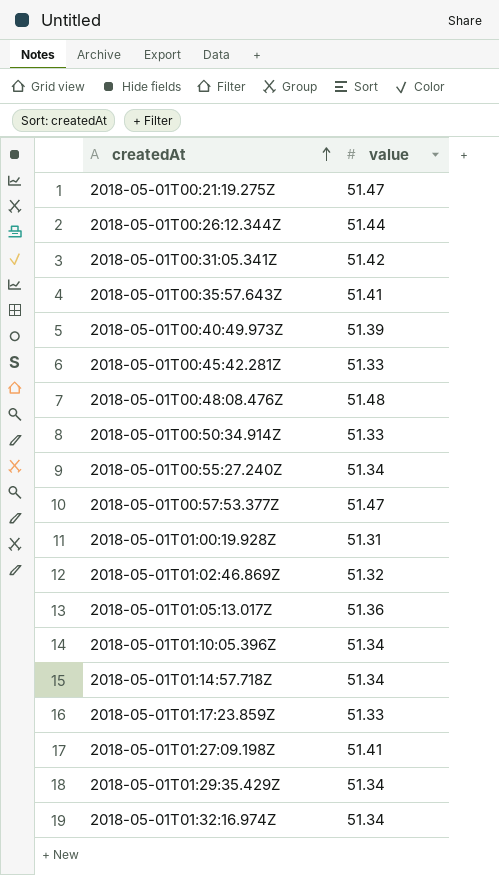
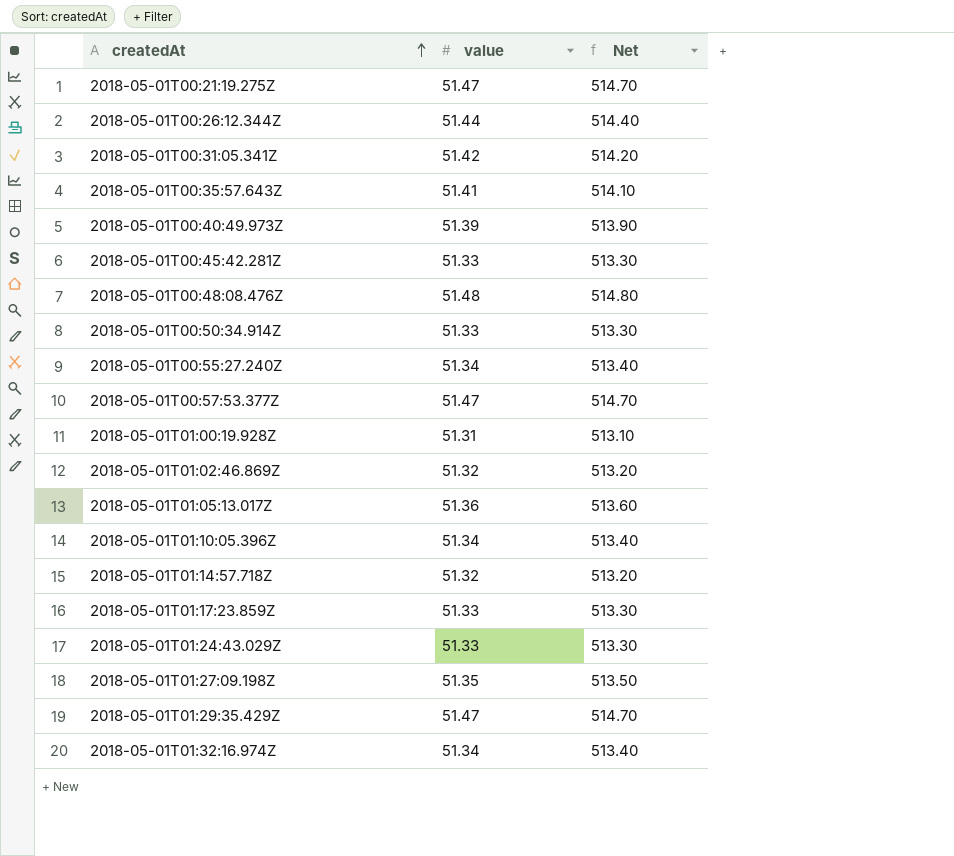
column Net | formula: none -> [value] * 10
2018-05-01T01:14:57.718Z | value: 51.34 -> 51.32
row 2018-05-01T01:24:43.029Z: none -> 51.33 | 513.30
2018-05-01T01:27:09.198Z | value: 51.41 -> 51.35
2018-05-01T01:29:35.429Z | value: 51.34 -> 51.47

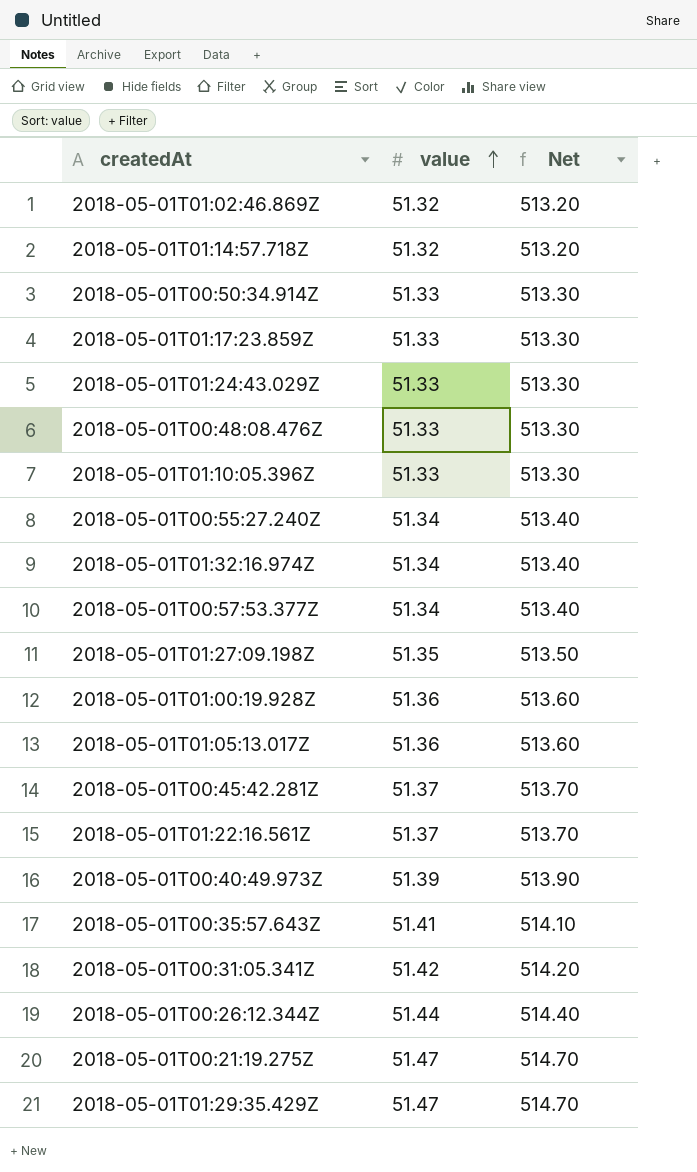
row order: createdAt ascending -> value ascending
2018-05-01T00:48:08.476Z | value: 51.48 -> 51.33
2018-05-01T00:48:08.476Z | Net: 514.80 -> 513.30
2018-05-01T01:10:05.396Z | value: 51.34 -> 51.33
2018-05-01T01:10:05.396Z | Net: 513.40 -> 513.30
2018-05-01T00:57:53.377Z | value: 51.47 -> 51.34
2018-05-01T00:57:53.377Z | Net: 514.70 -> 513.40
2018-05-01T01:00:19.928Z | value: 51.31 -> 51.36
2018-05-01T01:00:19.928Z | Net: 513.10 -> 513.60
2018-05-01T00:45:42.281Z | value: 51.33 -> 51.37
2018-05-01T00:45:42.281Z | Net: 513.30 -> 513.70
row 2018-05-01T01:22:16.561Z: none -> 51.37 | 513.70

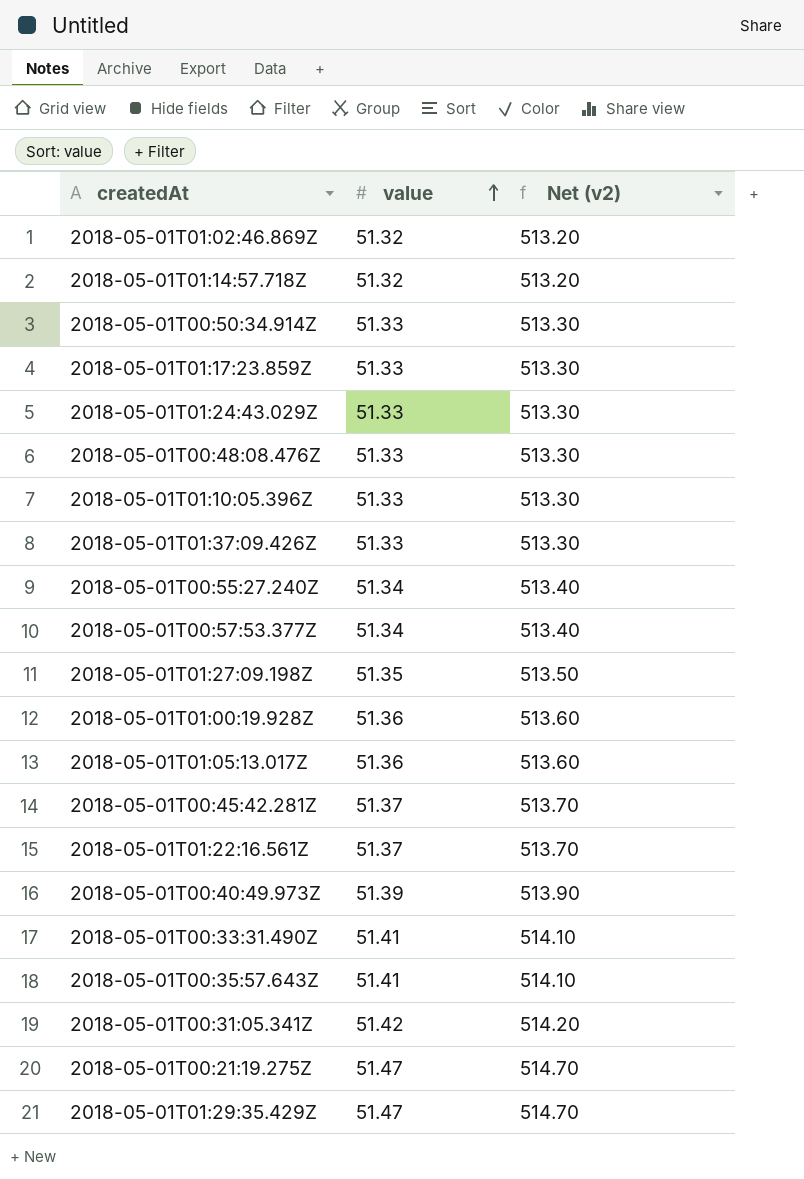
column name: Net -> Net (v2)
row 2018-05-01T01:32:16.974Z: 51.34 | 513.40 -> none
row 2018-05-01T00:26:12.344Z: 51.44 | 514.40 -> none
row 2018-05-01T01:37:09.426Z: none -> 51.33 | 513.30
row 2018-05-01T00:33:31.490Z: none -> 51.41 | 514.10

